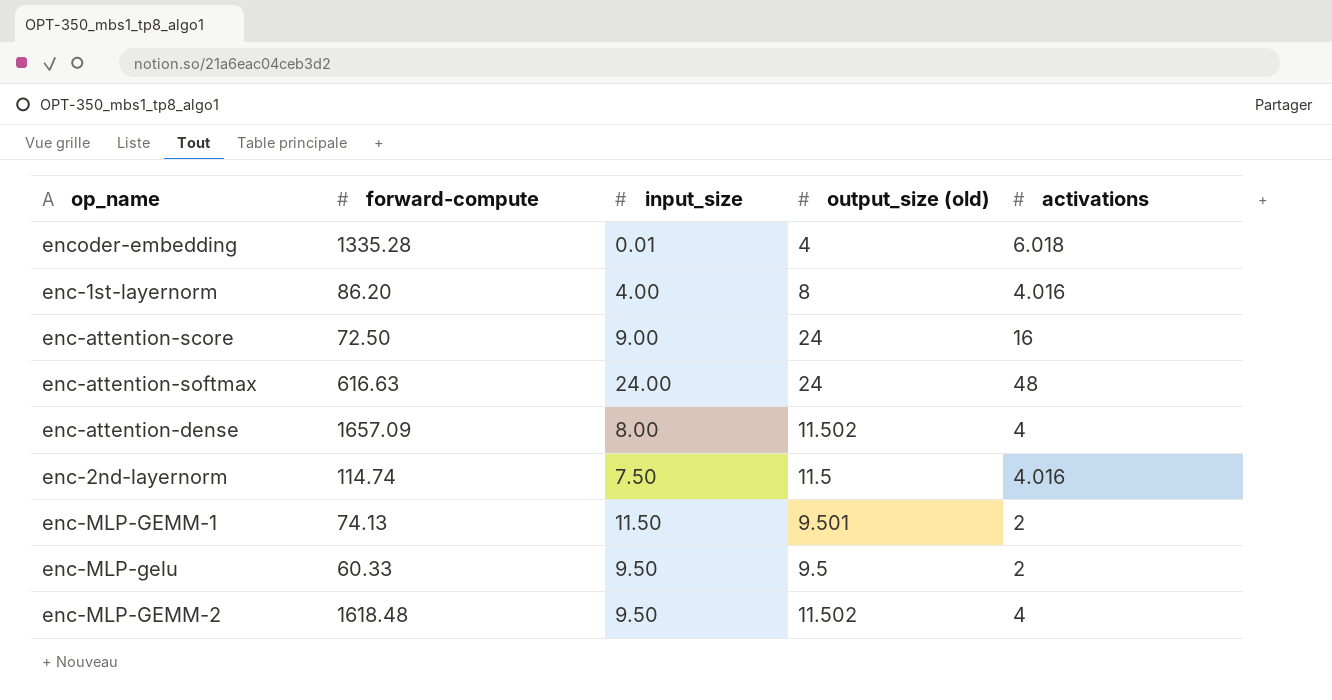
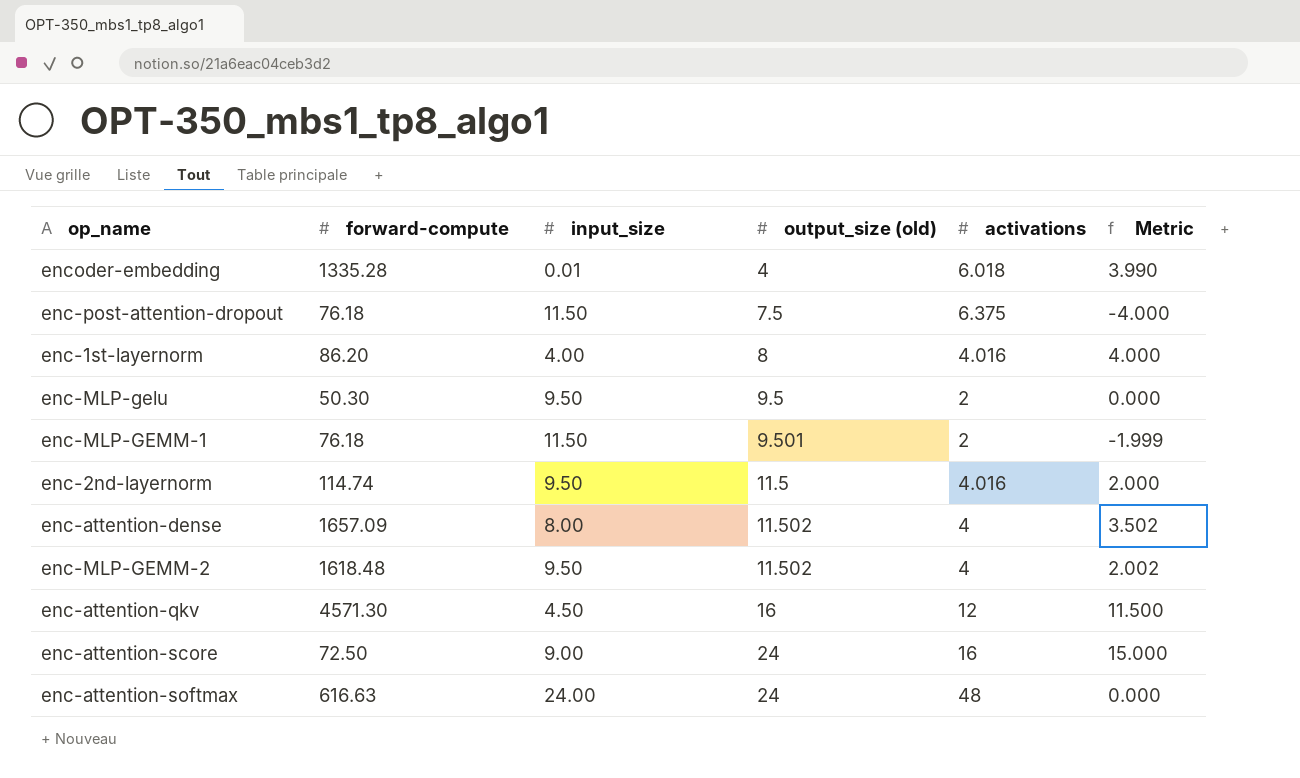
row order: none -> output_size (old) ascending
column Metric | formula: none -> [output_size (old)] - [input_size]
row enc-post-attention-dropout: none -> 76.18 | 11.50 | 7.5 | 6.375 | -4.000
enc-MLP-gelu | forward-compute: 60.33 -> 50.30
enc-MLP-GEMM-1 | forward-compute: 74.13 -> 76.18
enc-2nd-layernorm | input_size: 7.50 -> 9.50
row enc-attention-qkv: none -> 4571.30 | 4.50 | 16 | 12 | 11.500

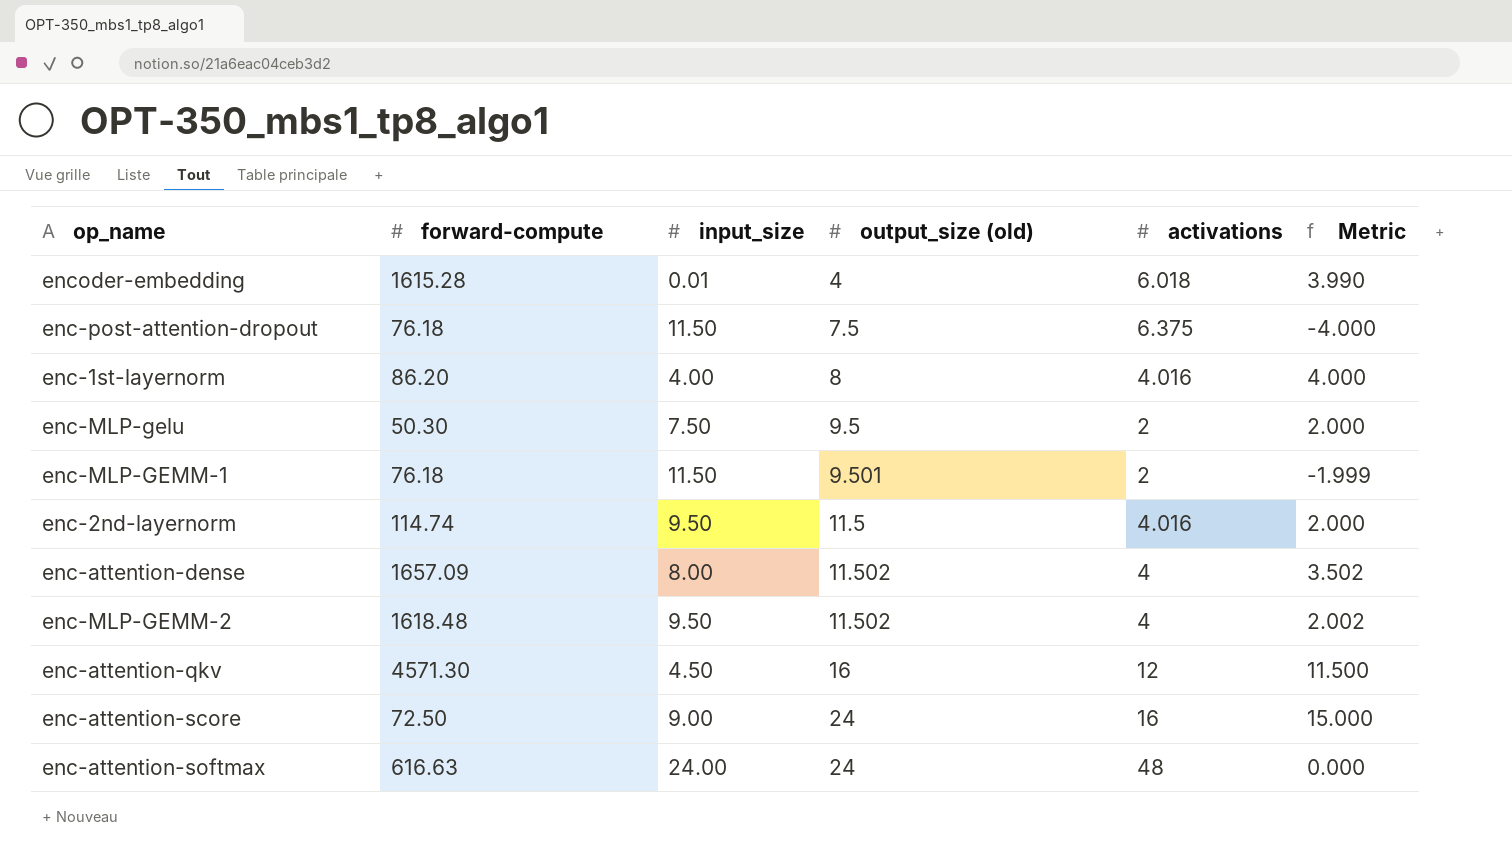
encoder-embedding | forward-compute: 1335.28 -> 1615.28
enc-MLP-gelu | input_size: 9.50 -> 7.50
enc-MLP-gelu | Metric: 0.000 -> 2.000

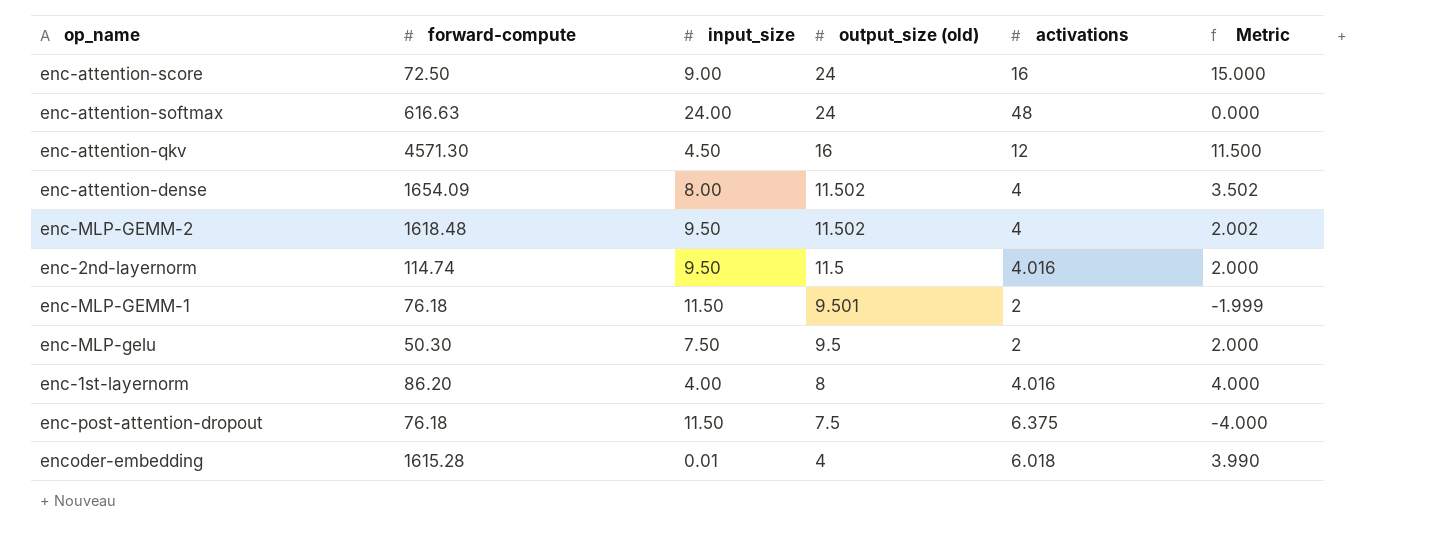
row order: output_size (old) ascending -> output_size (old) descending
enc-attention-dense | forward-compute: 1657.09 -> 1654.09

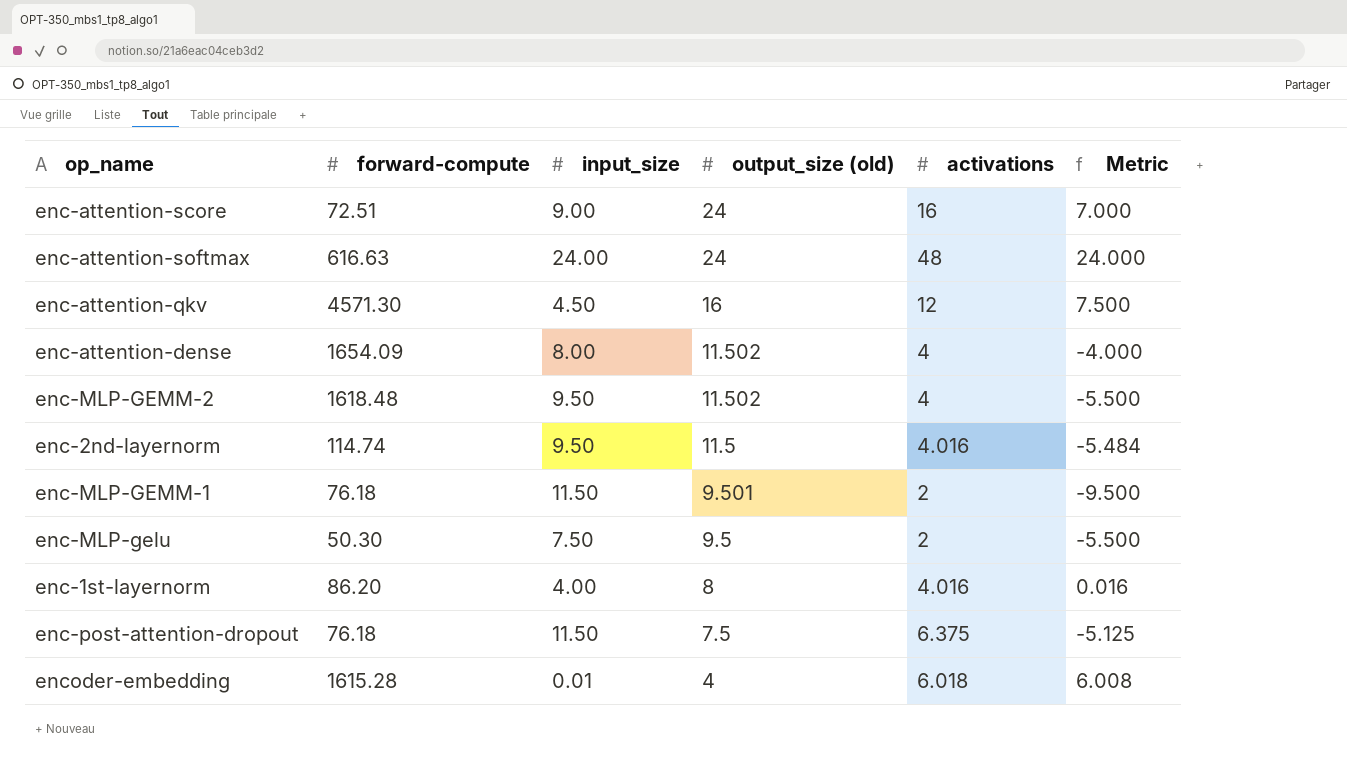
column Metric | formula: [output_size (old)] - [input_size] -> [activations] - [input_size]
enc-attention-score | forward-compute: 72.50 -> 72.51

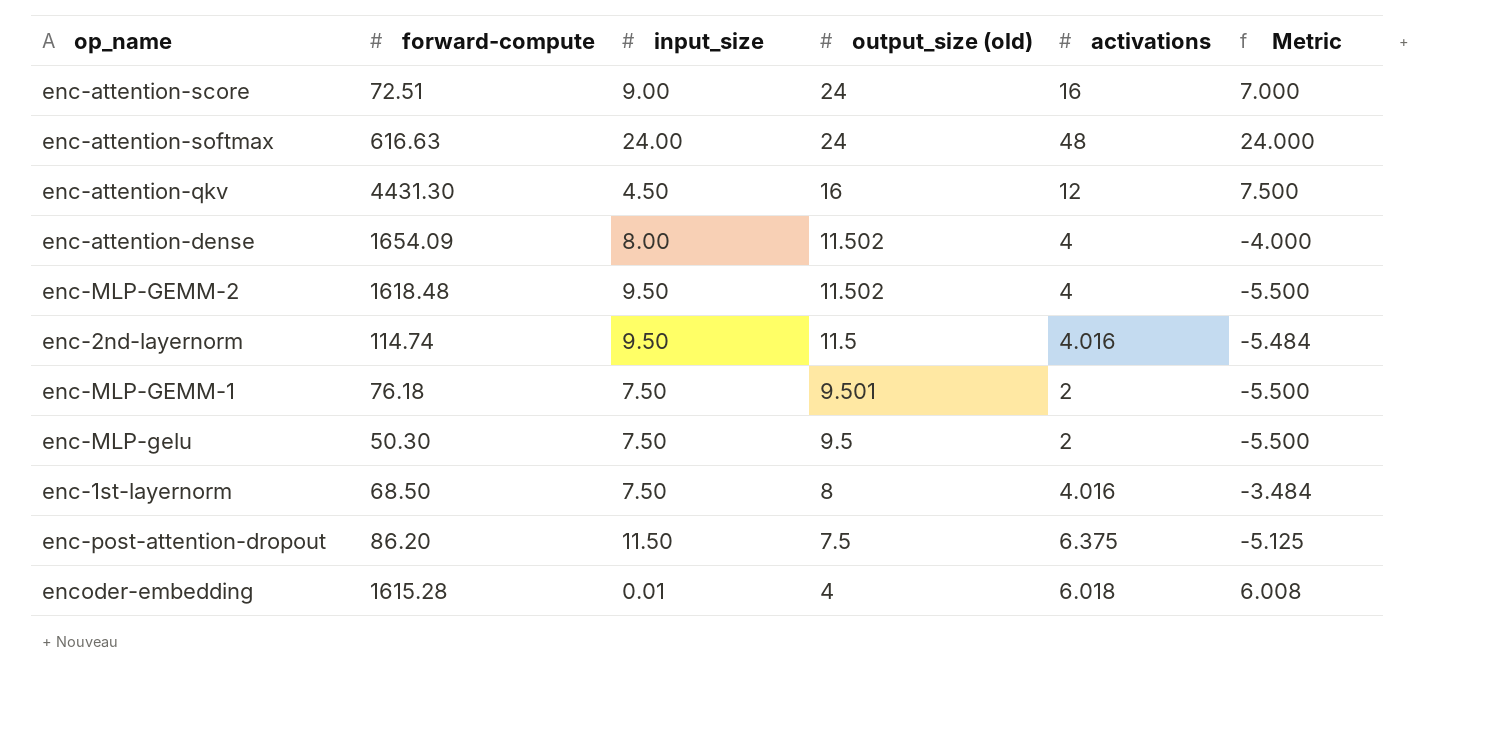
enc-attention-qkv | forward-compute: 4571.30 -> 4431.30
enc-MLP-GEMM-1 | input_size: 11.50 -> 7.50
enc-MLP-GEMM-1 | Metric: -9.500 -> -5.500
enc-1st-layernorm | forward-compute: 86.20 -> 68.50
enc-1st-layernorm | input_size: 4.00 -> 7.50
enc-1st-layernorm | Metric: 0.016 -> -3.484
enc-post-attention-dropout | forward-compute: 76.18 -> 86.20

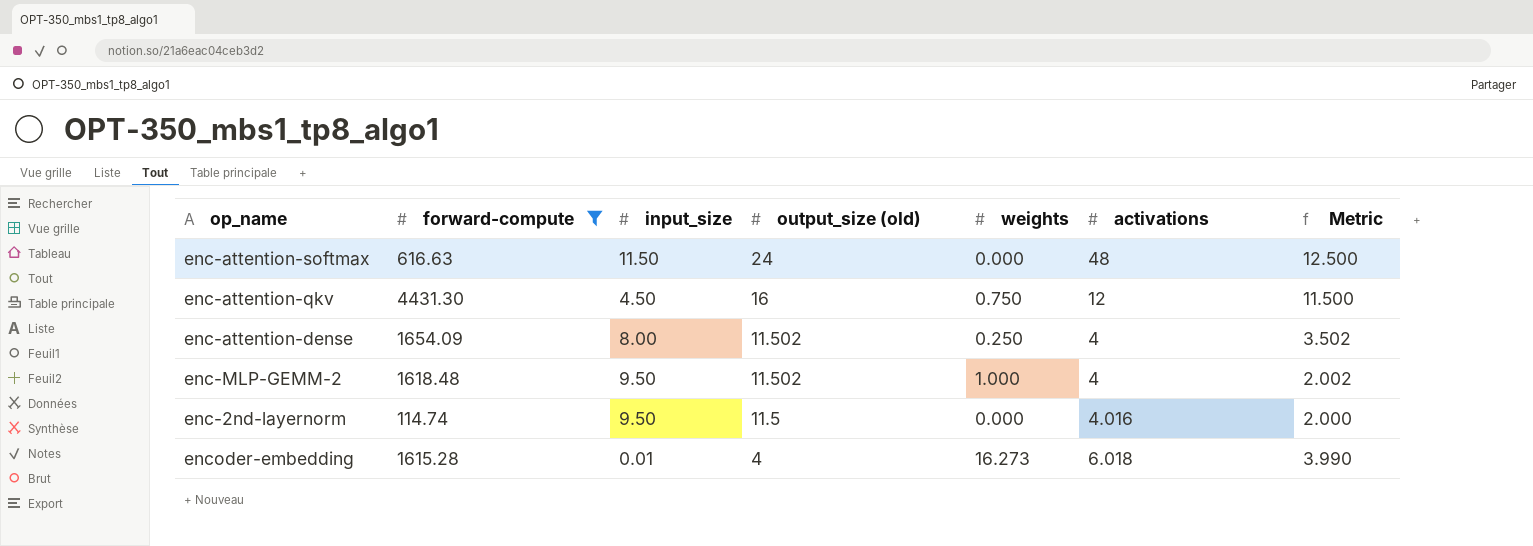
filter: none -> forward-compute >= 114.74
column weights | position: none -> 5
column Metric | formula: [activations] - [input_size] -> [output_size (old)] - [input_size]
enc-attention-softmax | input_size: 24.00 -> 11.50

